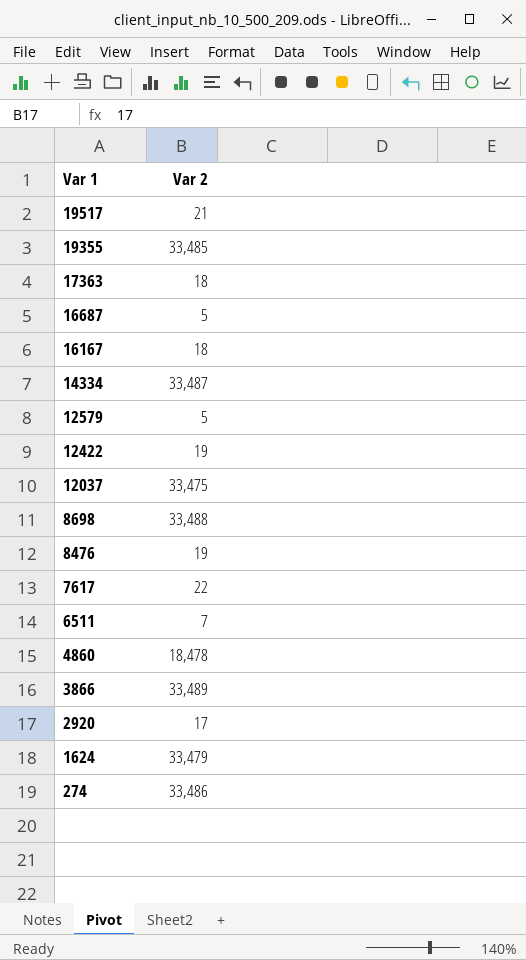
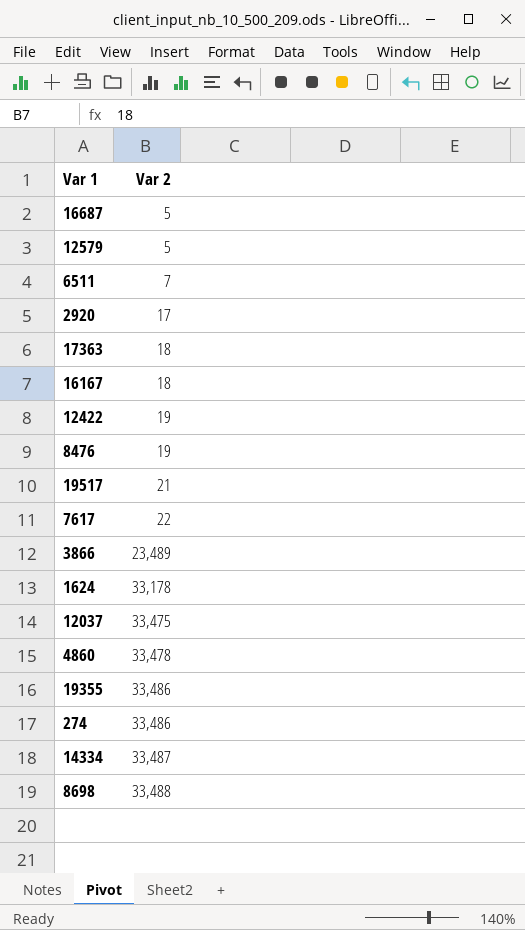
row order: Var 1 descending -> Var 2 ascending
3866 | Var 2: 33,489 -> 23,489
1624 | Var 2: 33,479 -> 33,178
4860 | Var 2: 18,478 -> 33,478
19355 | Var 2: 33,485 -> 33,486

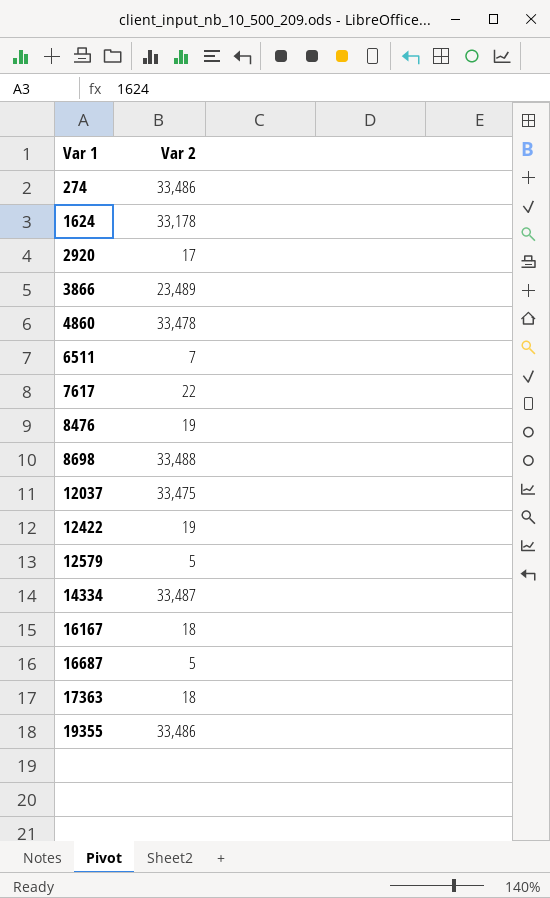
row order: Var 2 ascending -> Var 1 ascending
row 19517: 21 -> none

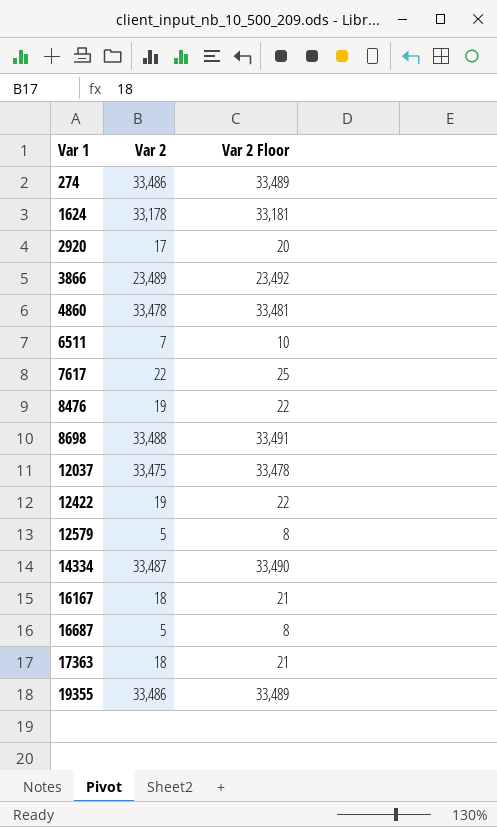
column Var 2 Floor | formula: none -> [Var 2] + 3

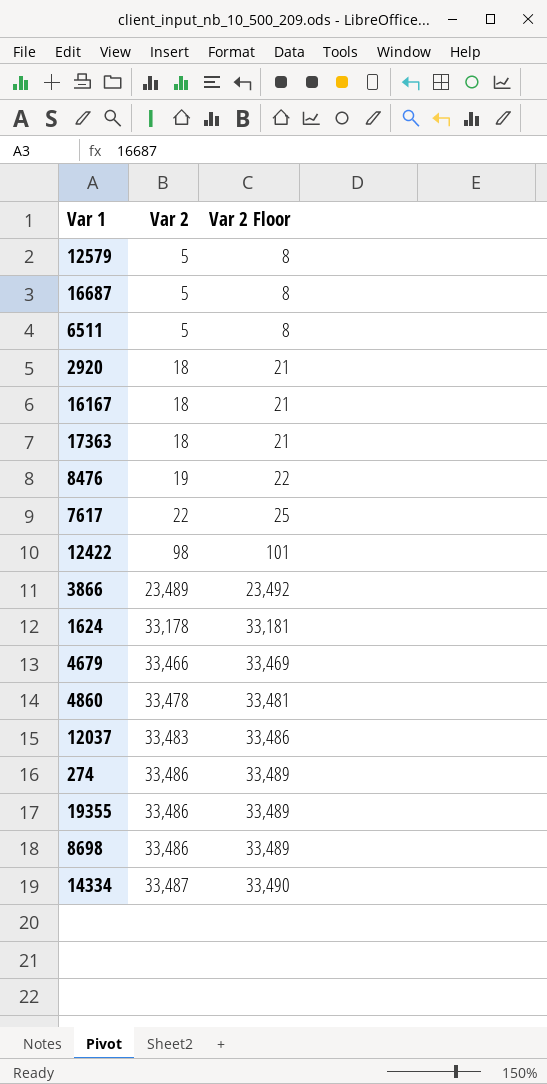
row order: Var 1 ascending -> Var 2 ascending
6511 | Var 2: 7 -> 5
6511 | Var 2 Floor: 10 -> 8
2920 | Var 2: 17 -> 18
2920 | Var 2 Floor: 20 -> 21
12422 | Var 2: 19 -> 98
12422 | Var 2 Floor: 22 -> 101
row 4679: none -> 33,466 | 33,469
12037 | Var 2: 33,475 -> 33,483
12037 | Var 2 Floor: 33,478 -> 33,486
8698 | Var 2: 33,488 -> 33,486
8698 | Var 2 Floor: 33,491 -> 33,489

